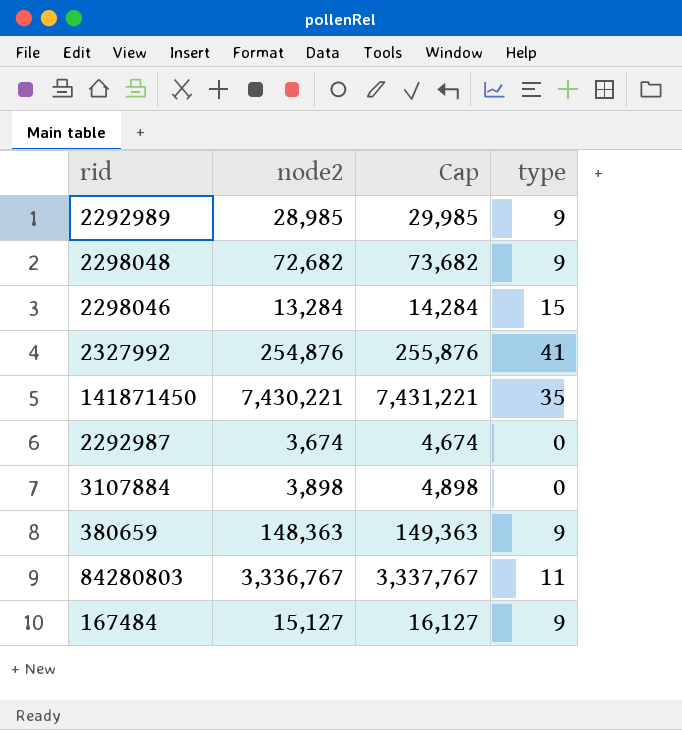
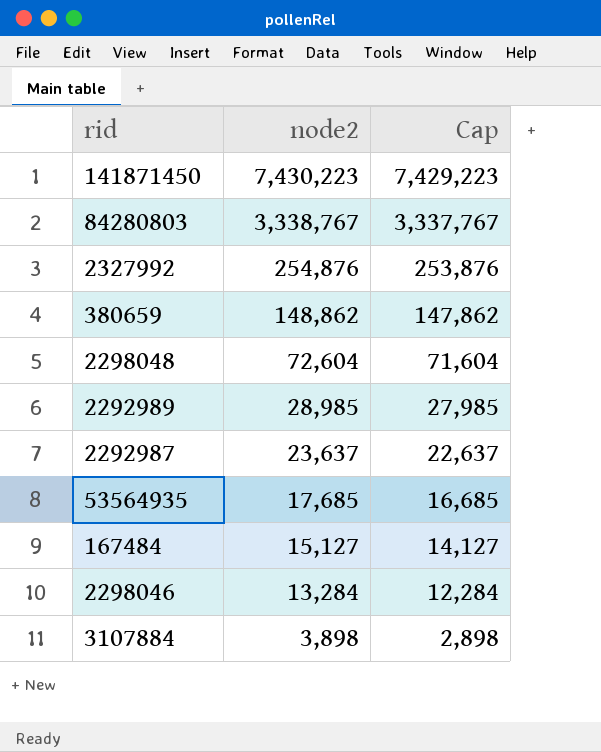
row order: none -> node2 descending
column type | position: 4 -> none
column Cap | formula: [node2] + 1000 -> [node2] - 1000
141871450 | node2: 7,430,221 -> 7,430,223
84280803 | node2: 3,336,767 -> 3,338,767
380659 | node2: 148,363 -> 148,862
2298048 | node2: 72,682 -> 72,604
2292987 | node2: 3,674 -> 23,637
row 53564935: none -> 17,685 | 16,685

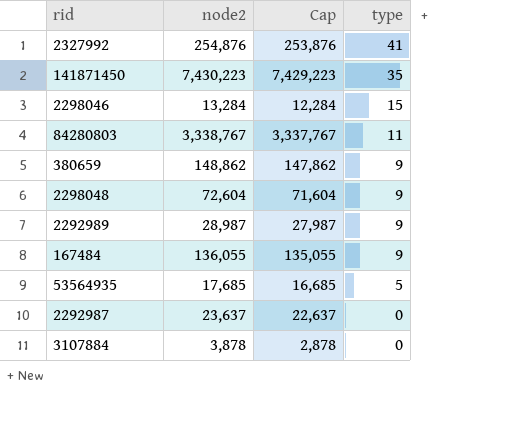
row order: node2 descending -> type descending
column type | position: none -> 4
2292989 | node2: 28,985 -> 28,987
2292989 | Cap: 27,985 -> 27,987
167484 | node2: 15,127 -> 136,055
167484 | Cap: 14,127 -> 135,055
3107884 | node2: 3,898 -> 3,878
3107884 | Cap: 2,898 -> 2,878

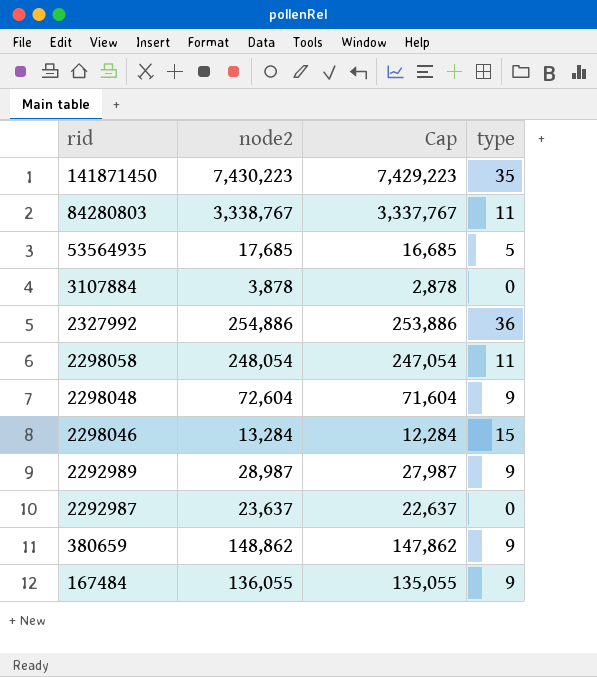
row order: type descending -> rid descending
2327992 | node2: 254,876 -> 254,886
2327992 | Cap: 253,876 -> 253,886
2327992 | type: 41 -> 36
row 2298058: none -> 248,054 | 247,054 | 11

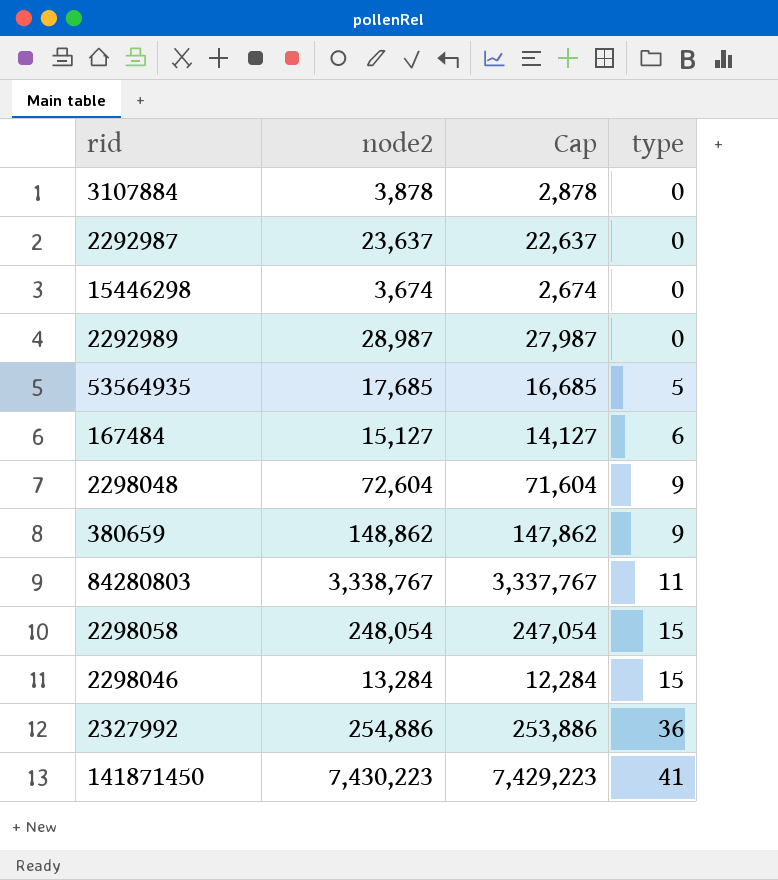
row order: rid descending -> type ascending
row 15446298: none -> 3,674 | 2,674 | 0
2292989 | type: 9 -> 0
167484 | node2: 136,055 -> 15,127
167484 | Cap: 135,055 -> 14,127
167484 | type: 9 -> 6
2298058 | type: 11 -> 15
141871450 | type: 35 -> 41

